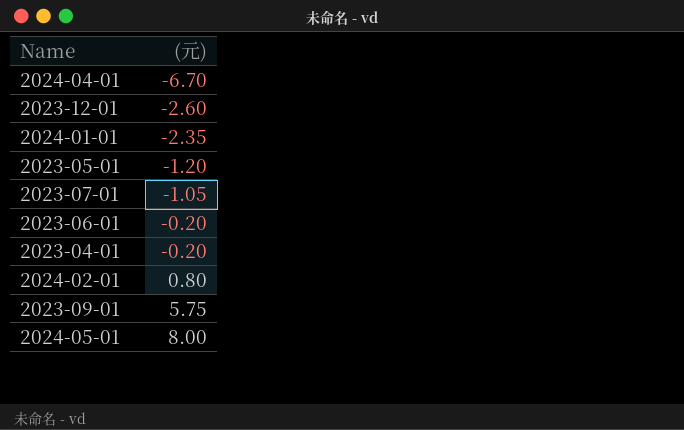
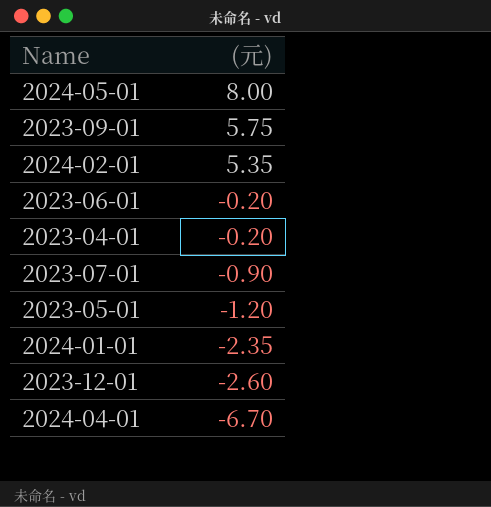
row order: (元) ascending -> (元) descending
2024-02-01 | (元): 0.80 -> 5.35
2023-07-01 | (元): -1.05 -> -0.90

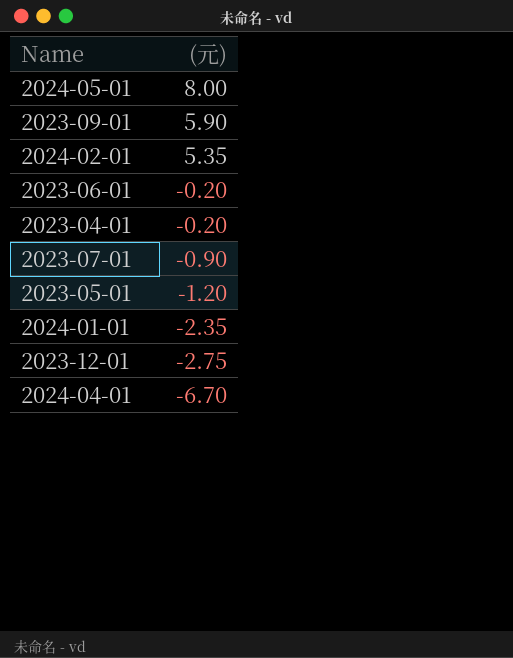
2023-09-01 | (元): 5.75 -> 5.90
2023-12-01 | (元): -2.60 -> -2.75

